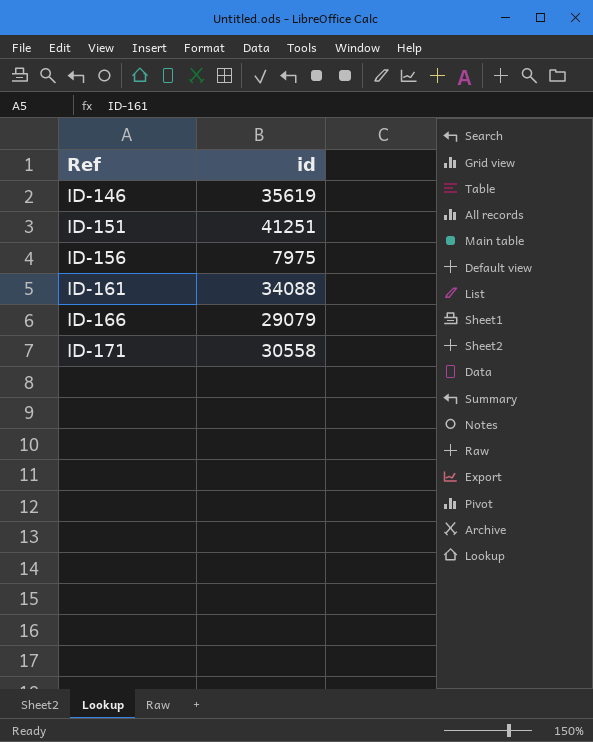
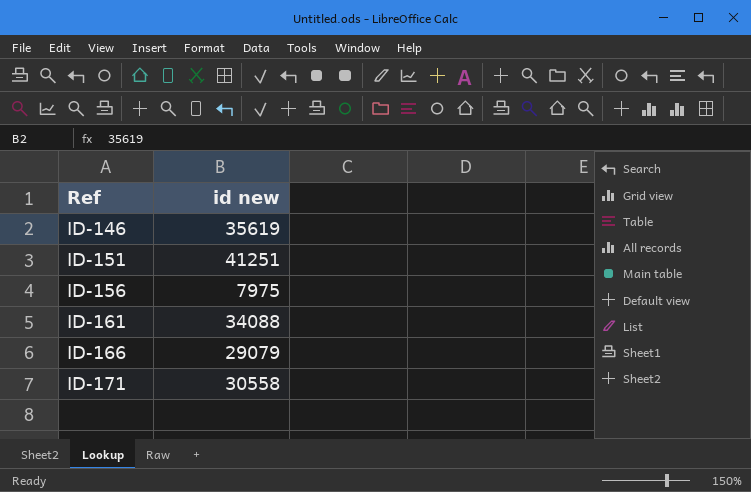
column name: id -> id new

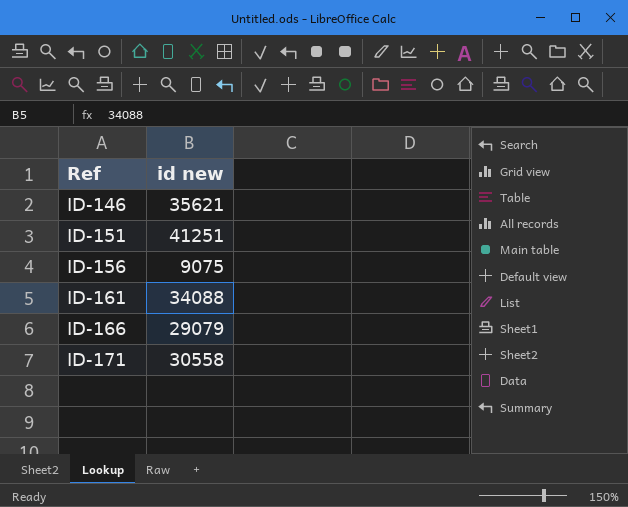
ID-146 | id new: 35619 -> 35621
ID-156 | id new: 7975 -> 9075

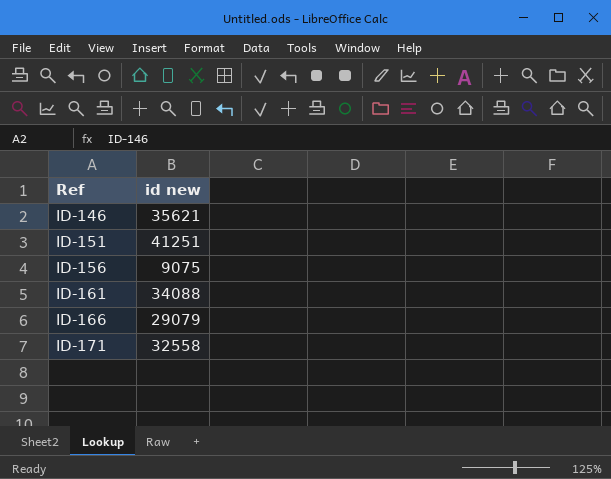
ID-171 | id new: 30558 -> 32558

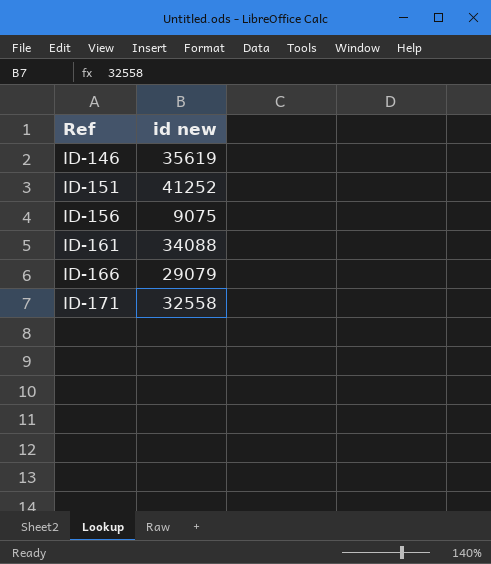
ID-146 | id new: 35621 -> 35619
ID-151 | id new: 41251 -> 41252

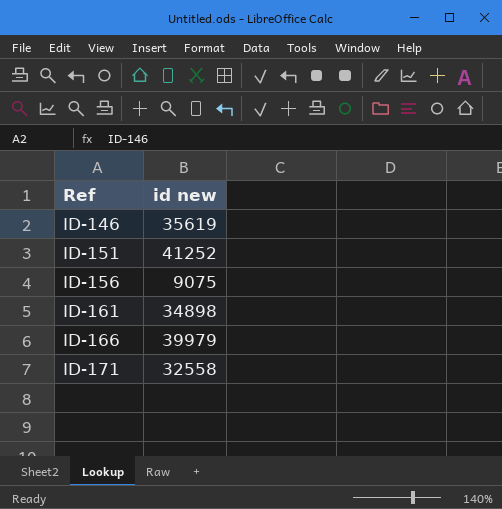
ID-161 | id new: 34088 -> 34898
ID-166 | id new: 29079 -> 39979

